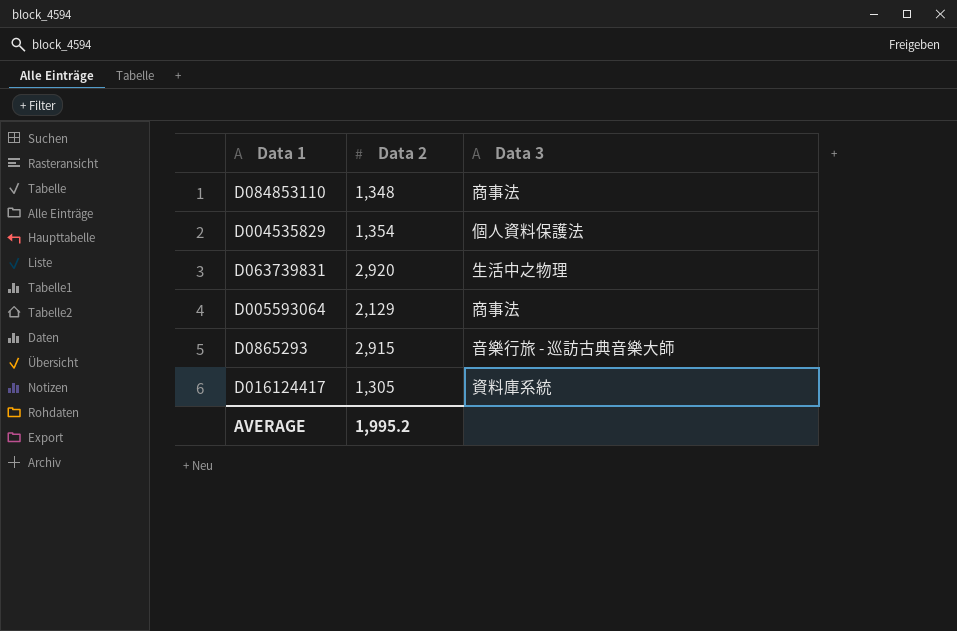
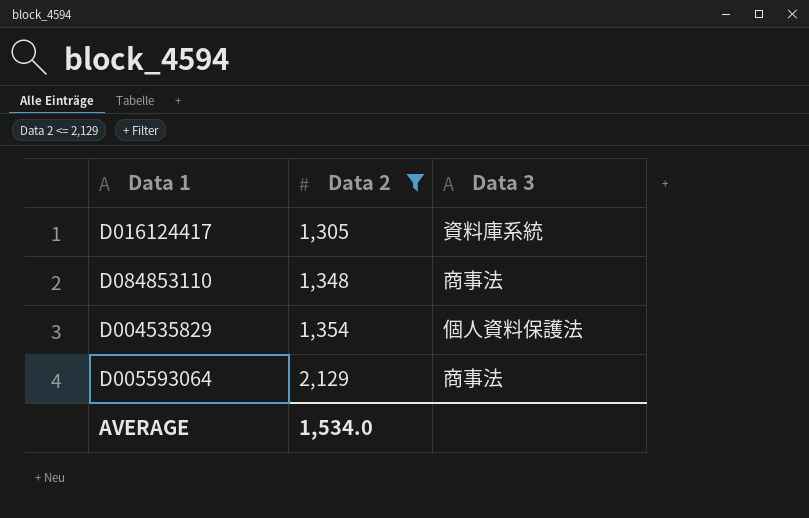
filter: none -> Data 2 <= 2,129
row order: none -> Data 2 ascending
AVERAGE | Data 2: 1,995.2 -> 1,534.0

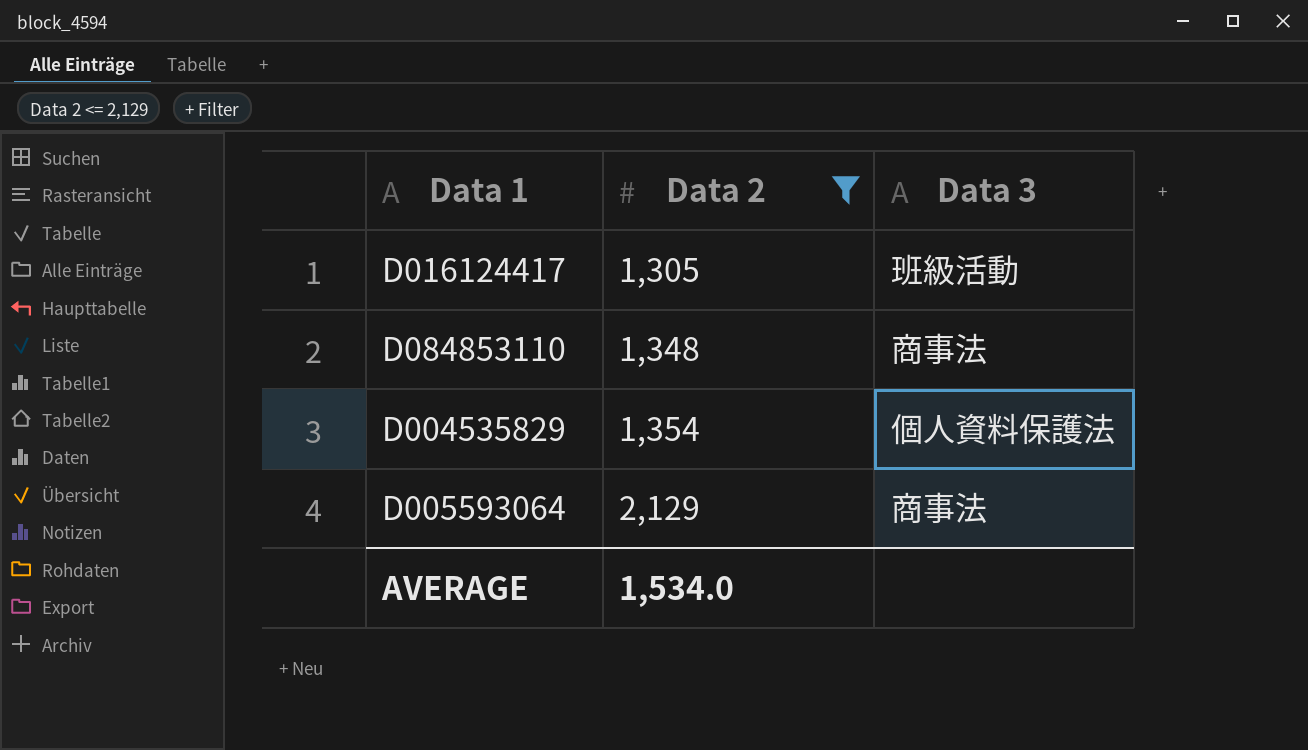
D016124417 | Data 3: 資料庫系統 -> 班級活動

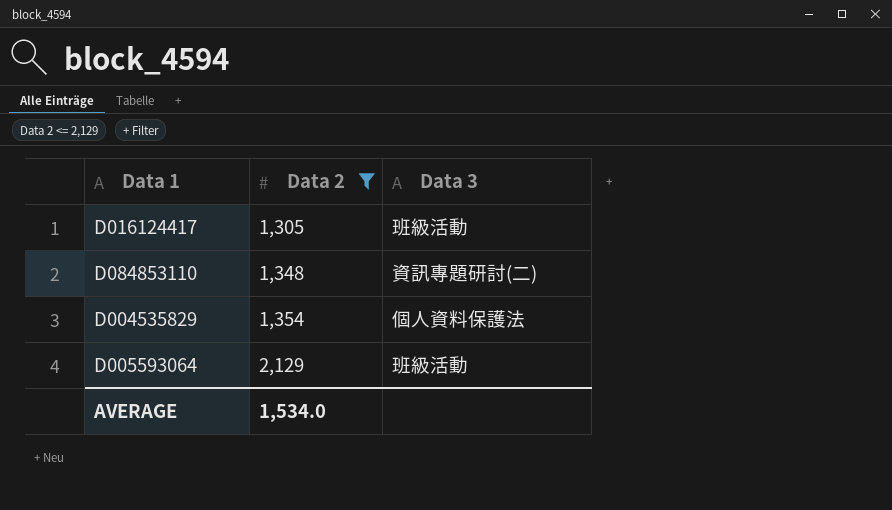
D084853110 | Data 3: 商事法 -> 資訊專題研討(二)
D005593064 | Data 3: 商事法 -> 班級活動

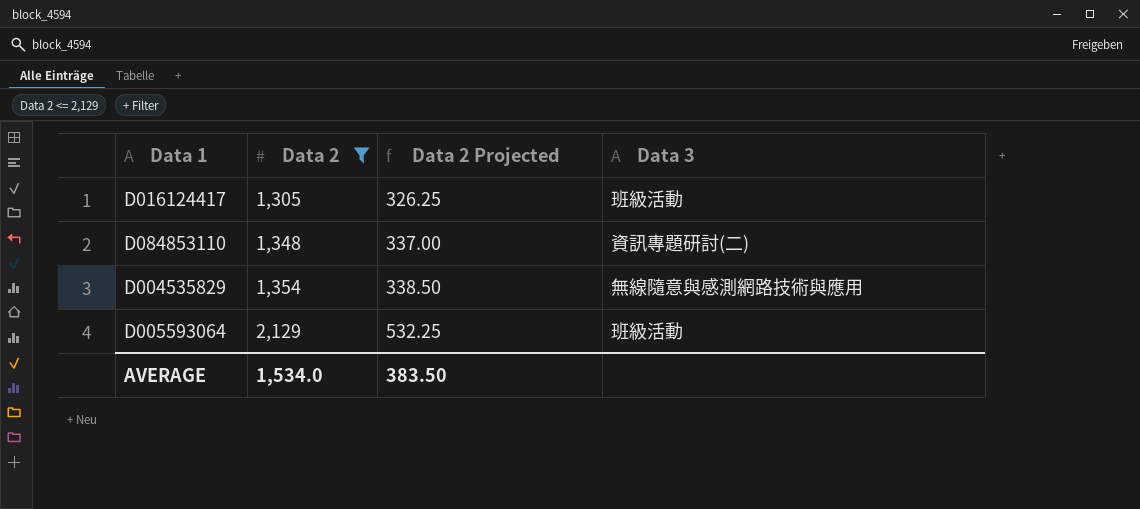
column Data 2 Projected | formula: none -> [Data 2] * 0.25
D004535829 | Data 3: 個人資料保護法 -> 無線隨意與感測網路技術與應用

